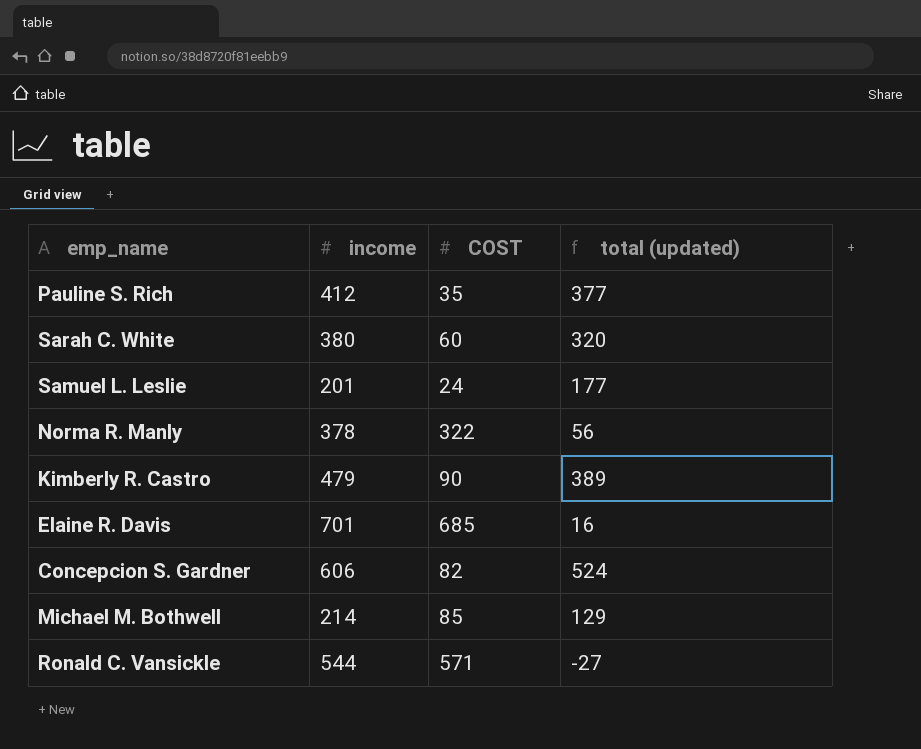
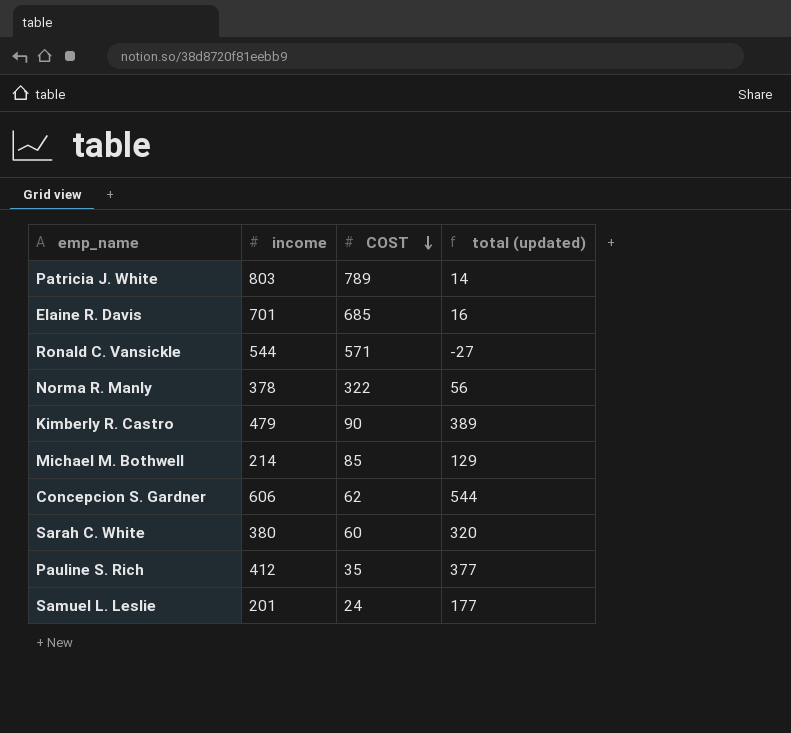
row order: none -> COST descending
row Patricia J. White: none -> 803 | 789 | 14
Concepcion S. Gardner | COST: 82 -> 62
Concepcion S. Gardner | total (updated): 524 -> 544

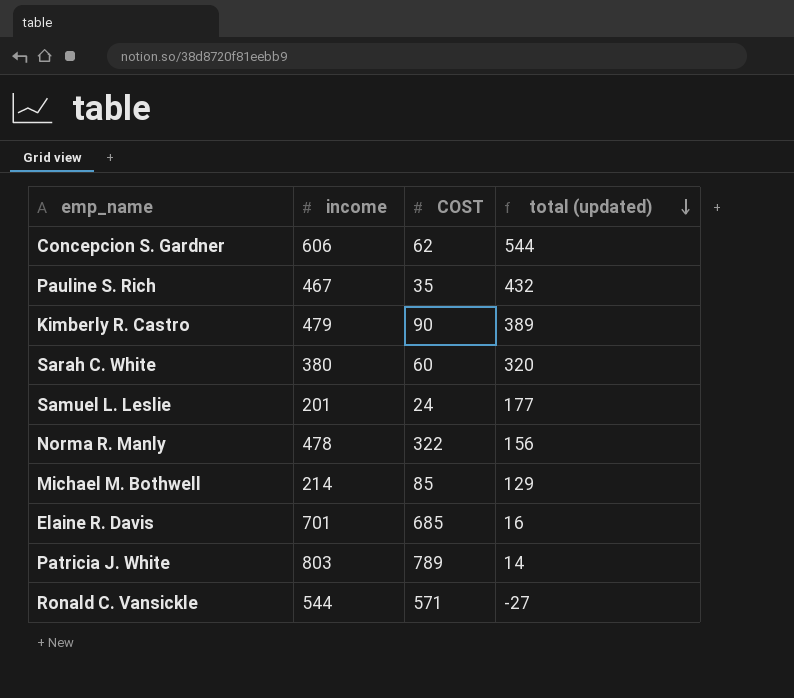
row order: COST descending -> total (updated) descending
Pauline S. Rich | income: 412 -> 467
Pauline S. Rich | total (updated): 377 -> 432
Norma R. Manly | income: 378 -> 478
Norma R. Manly | total (updated): 56 -> 156

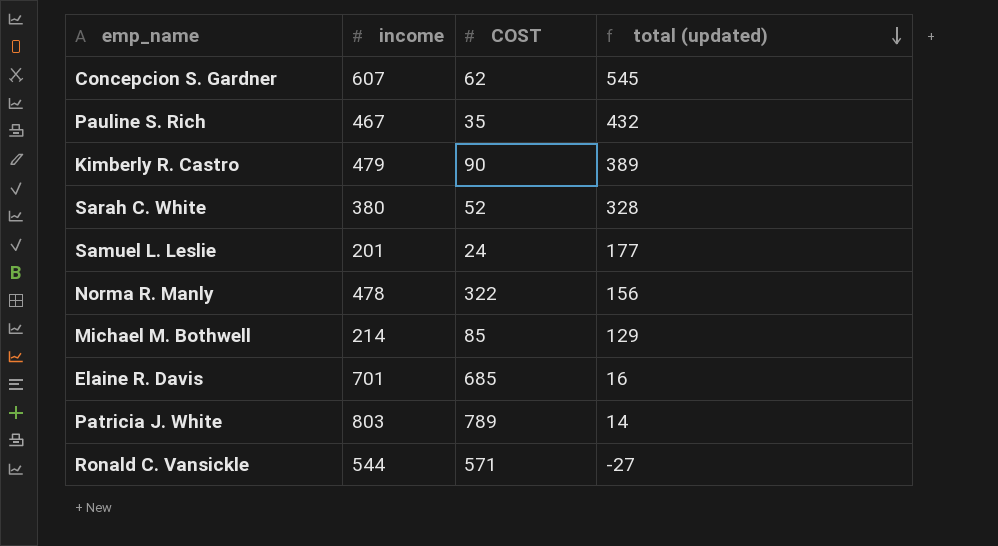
Concepcion S. Gardner | income: 606 -> 607
Concepcion S. Gardner | total (updated): 544 -> 545
Sarah C. White | COST: 60 -> 52
Sarah C. White | total (updated): 320 -> 328

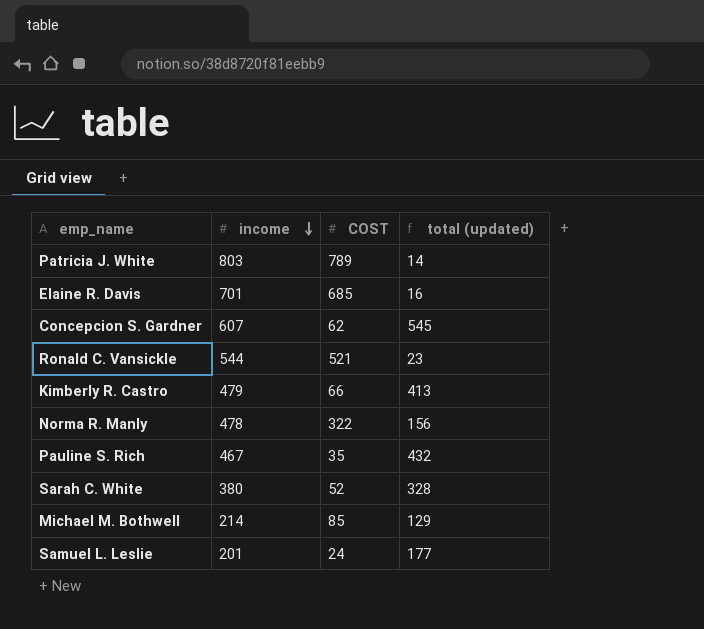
row order: total (updated) descending -> income descending
Ronald C. Vansickle | COST: 571 -> 521
Ronald C. Vansickle | total (updated): -27 -> 23
Kimberly R. Castro | COST: 90 -> 66
Kimberly R. Castro | total (updated): 389 -> 413

